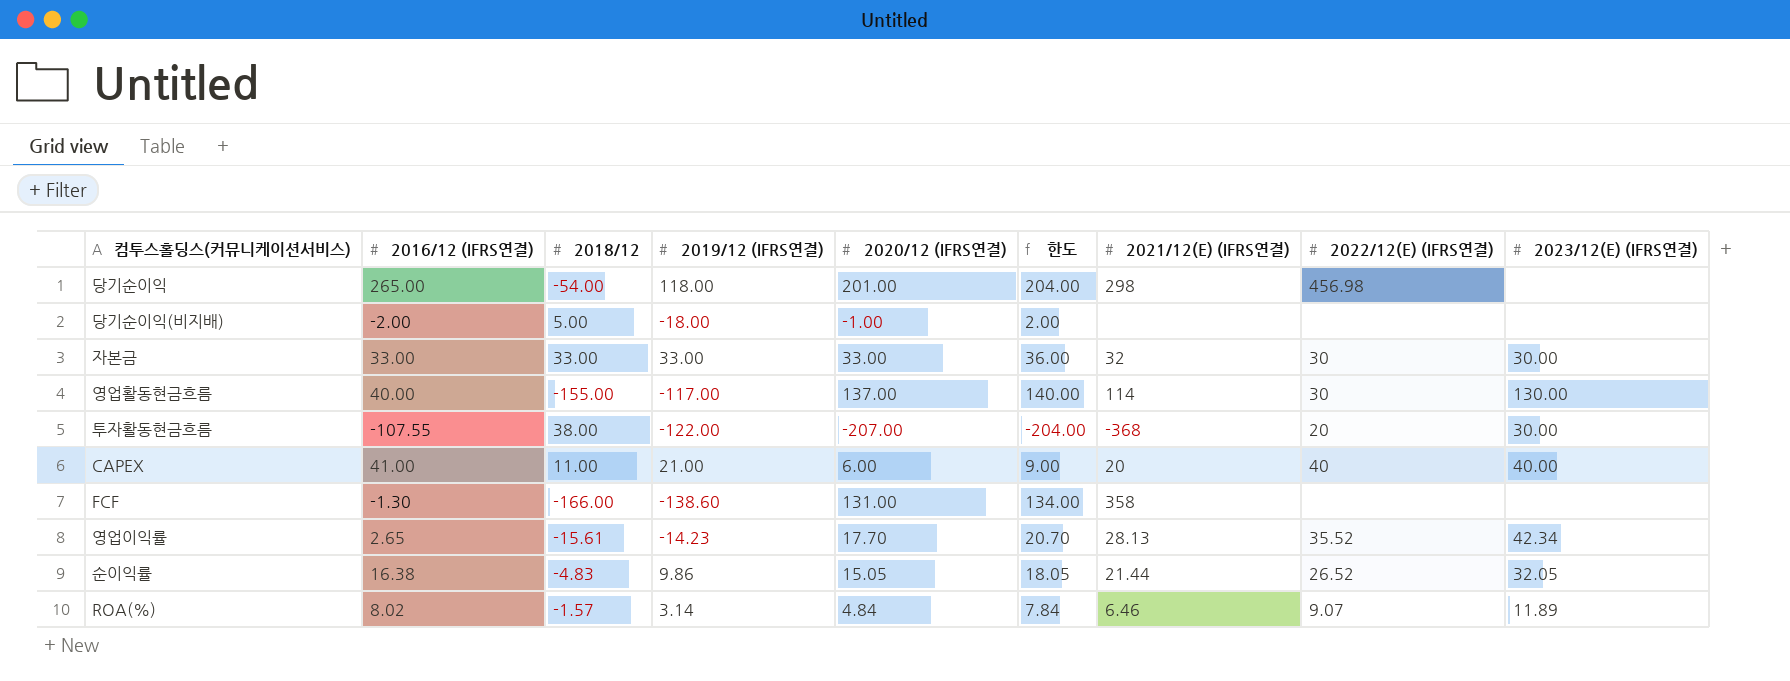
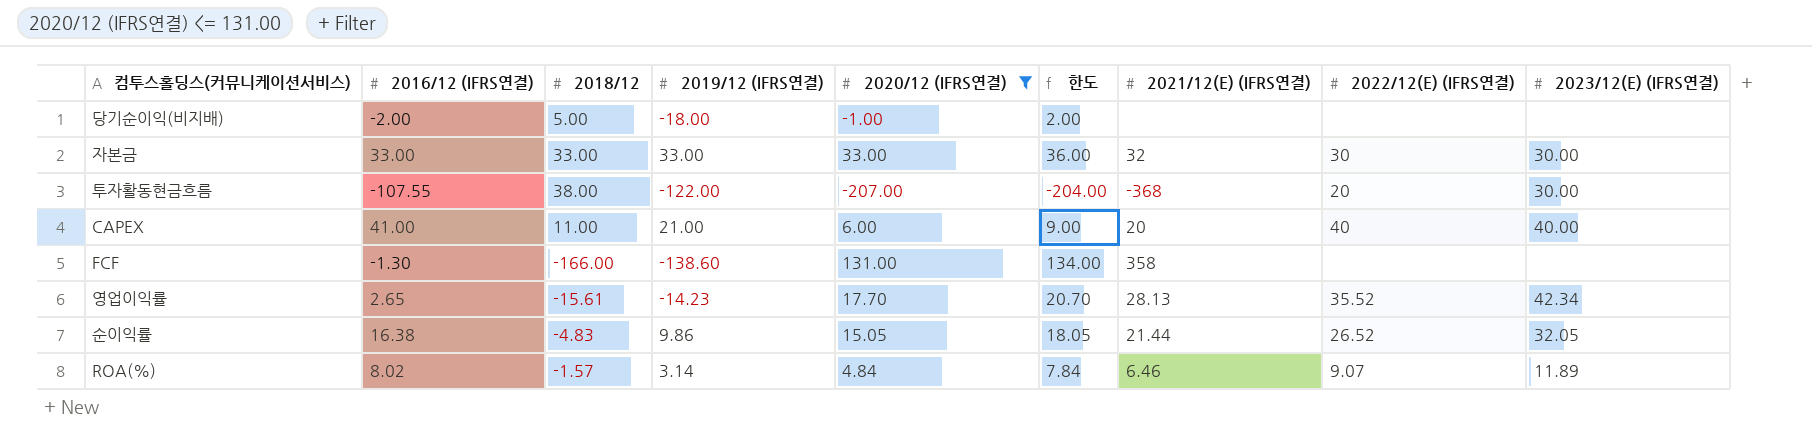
filter: none -> 2020/12 (IFRS연결) <= 131.00

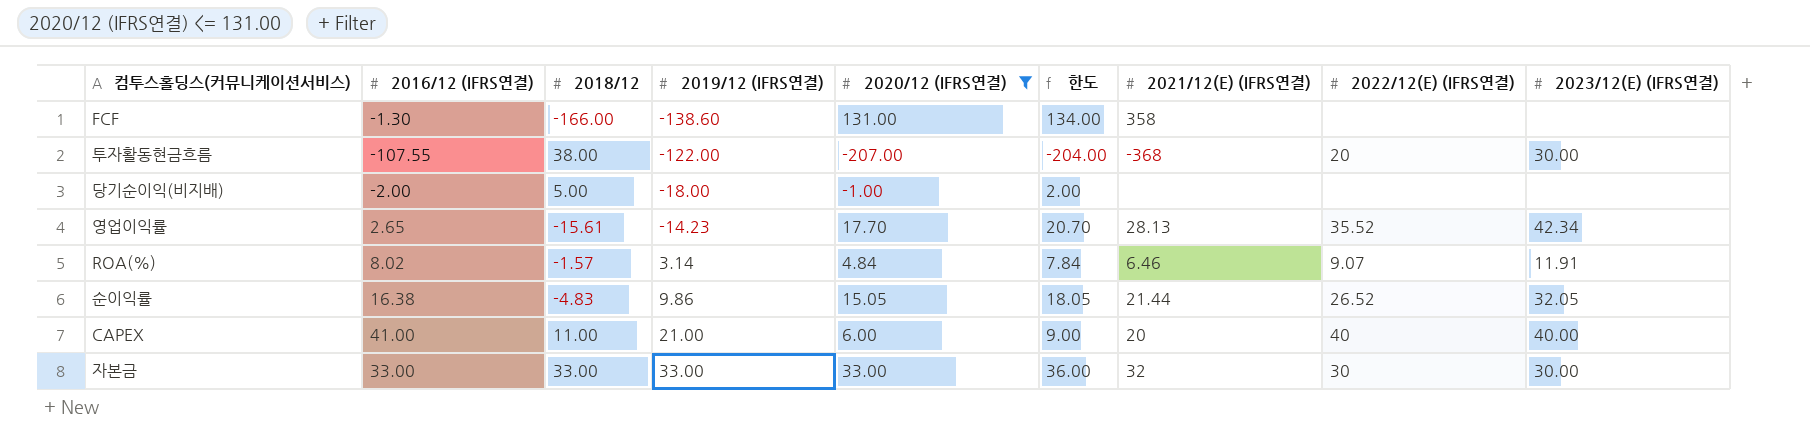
row order: none -> 2019/12 (IFRS연결) ascending
ROA(%) | 2023/12(E) (IFRS연결): 11.89 -> 11.91

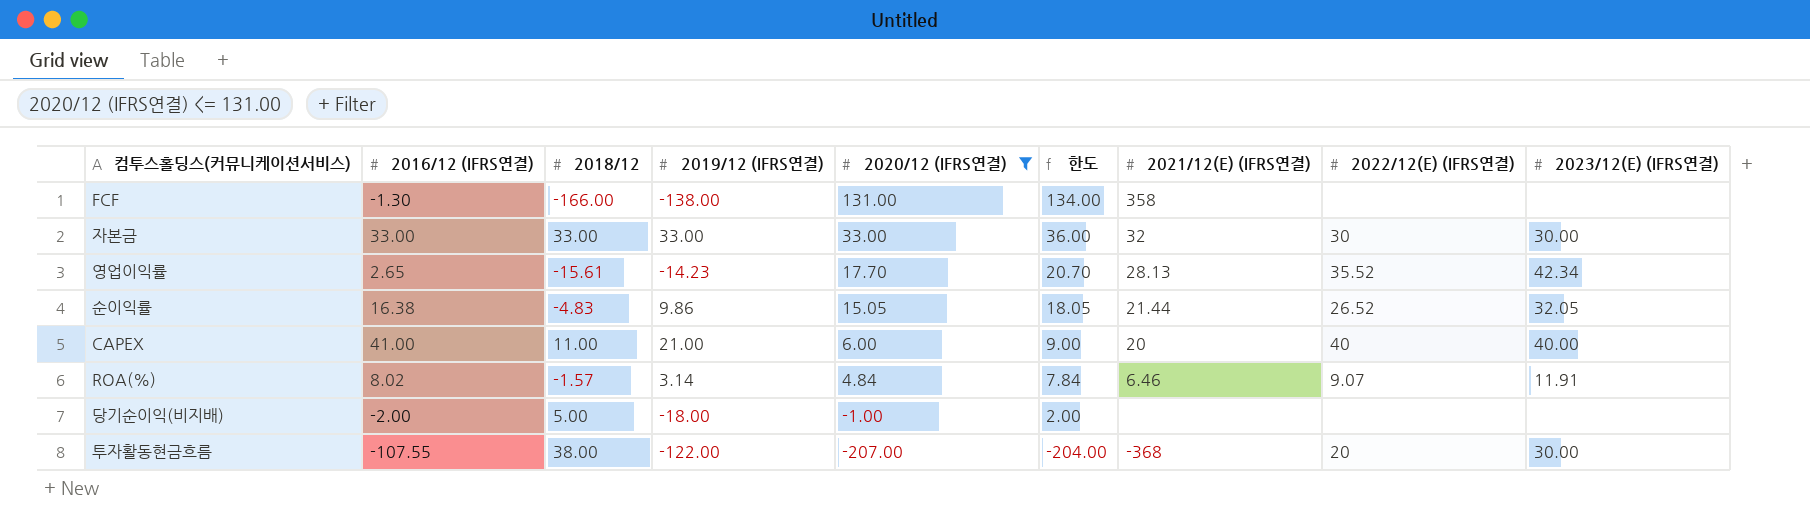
row order: 2019/12 (IFRS연결) ascending -> 2020/12 (IFRS연결) descending
FCF | 2019/12 (IFRS연결): -138.60 -> -138.00

